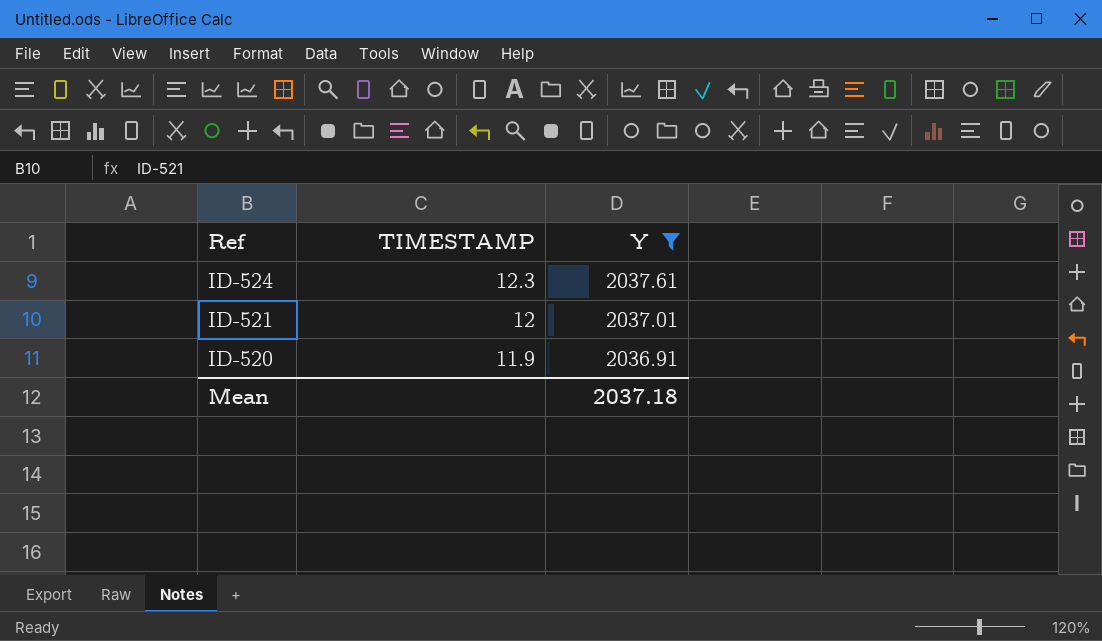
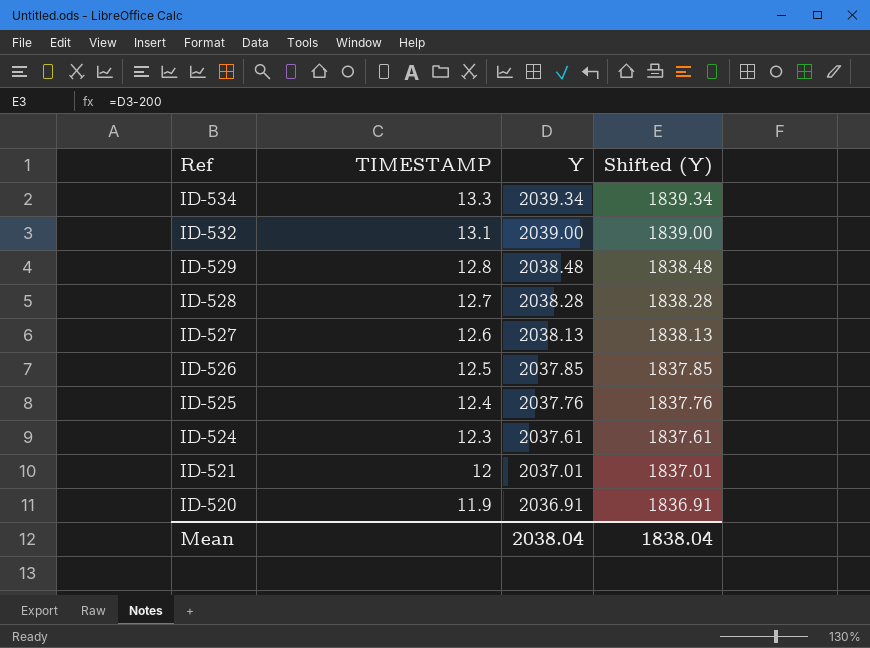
filter: Y <= 2037.61 -> none
column Shifted (Y) | formula: none -> [Y] - 200
Mean | Y: 2037.18 -> 2038.04

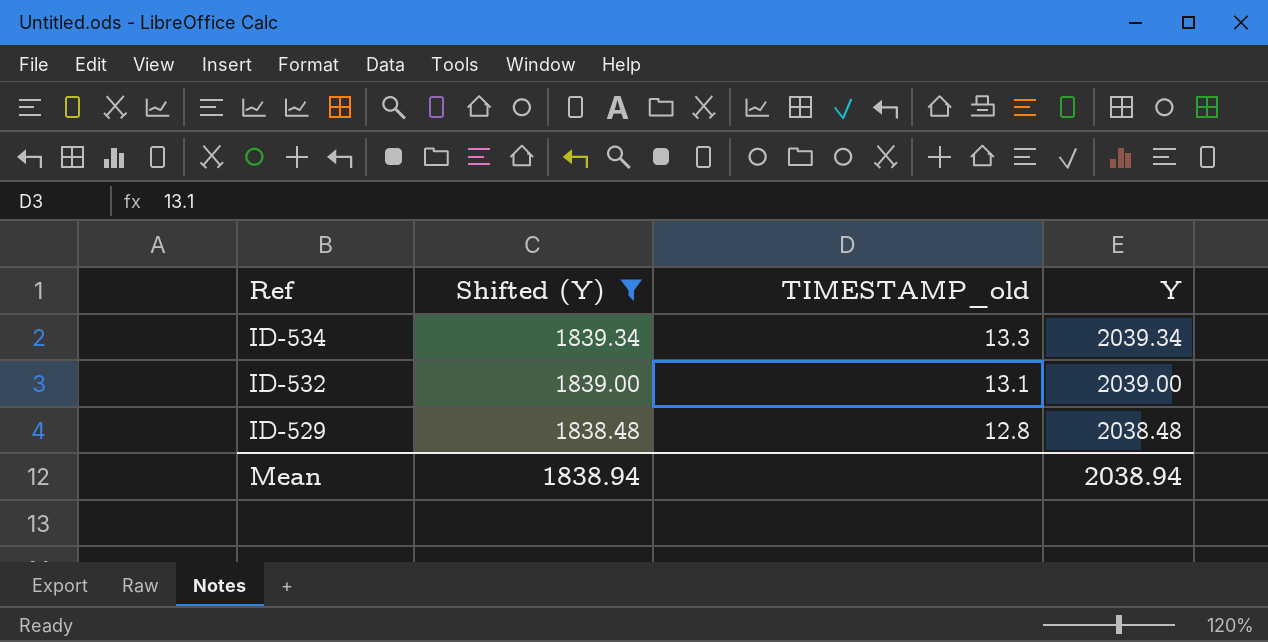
filter: none -> Shifted (Y) >= 1838.48
column Shifted (Y) | position: 4 -> 2
column name: TIMESTAMP -> TIMESTAMP_old
Mean | Shifted (Y): 1838.04 -> 1838.94
Mean | Y: 2038.04 -> 2038.94

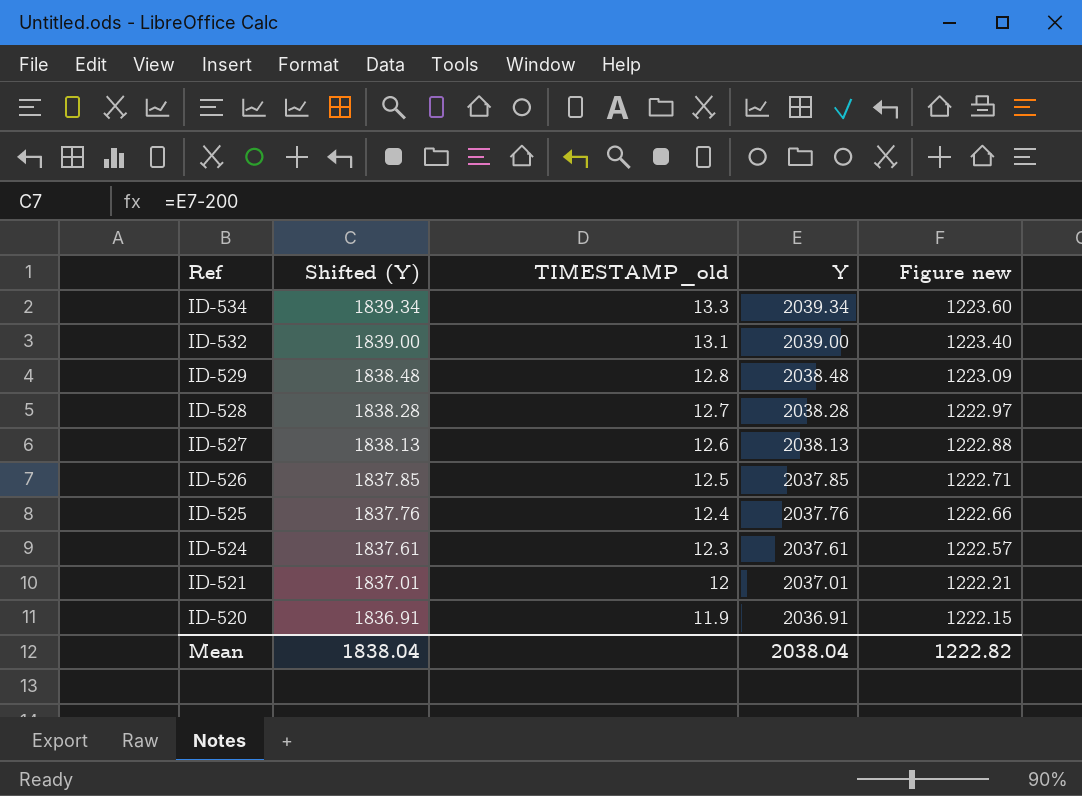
filter: Shifted (Y) >= 1838.48 -> none
column Figure new | formula: none -> [Y] * 0.6
Mean | Shifted (Y): 1838.94 -> 1838.04
Mean | Y: 2038.94 -> 2038.04

